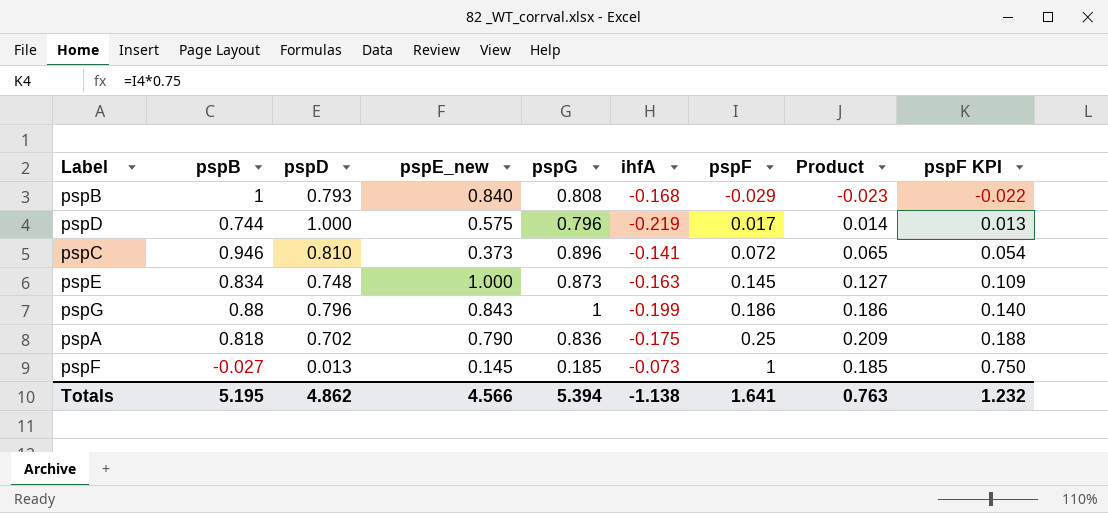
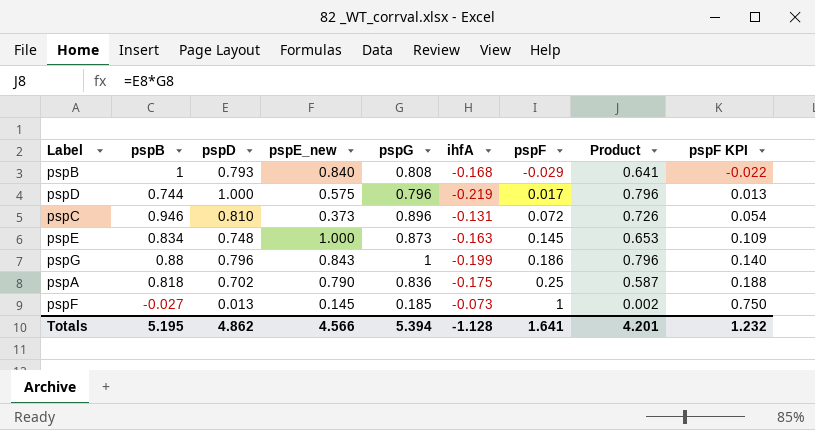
column Product | formula: [pspG] * [pspF] -> [pspD] * [pspG]
pspC | ihfA: -0.141 -> -0.131
Totals | ihfA: -1.138 -> -1.128
Totals | Product: 0.763 -> 4.201

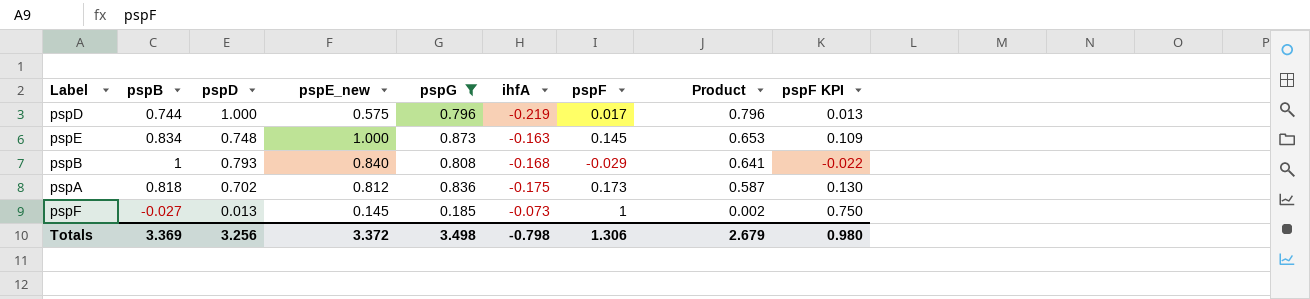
filter: none -> pspG <= 0.873
row order: pspF ascending -> Product descending
pspA | pspE_new: 0.790 -> 0.812
pspA | pspF: 0.25 -> 0.173
pspA | pspF KPI: 0.188 -> 0.130
Totals | pspB: 5.195 -> 3.369
Totals | pspD: 4.862 -> 3.256
Totals | pspE_new: 4.566 -> 3.372
Totals | pspG: 5.394 -> 3.498
Totals | ihfA: -1.128 -> -0.798
Totals | pspF: 1.641 -> 1.306
Totals | Product: 4.201 -> 2.679
Totals | pspF KPI: 1.232 -> 0.980

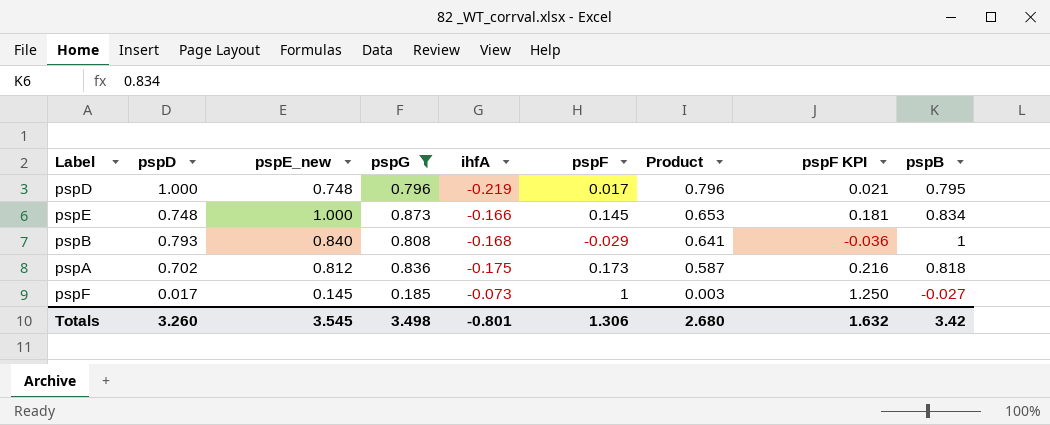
column pspF KPI | formula: [pspF] * 0.75 -> [pspF] * 1.25
column pspB | position: 2 -> 9
pspD | pspE_new: 0.575 -> 0.748
pspD | pspB: 0.744 -> 0.795
pspE | ihfA: -0.163 -> -0.166
pspF | pspD: 0.013 -> 0.017
pspF | Product: 0.002 -> 0.003
Totals | pspD: 3.256 -> 3.260
Totals | pspE_new: 3.372 -> 3.545
Totals | ihfA: -0.798 -> -0.801
Totals | Product: 2.679 -> 2.680
Totals | pspF KPI: 0.980 -> 1.632
Totals | pspB: 3.369 -> 3.42

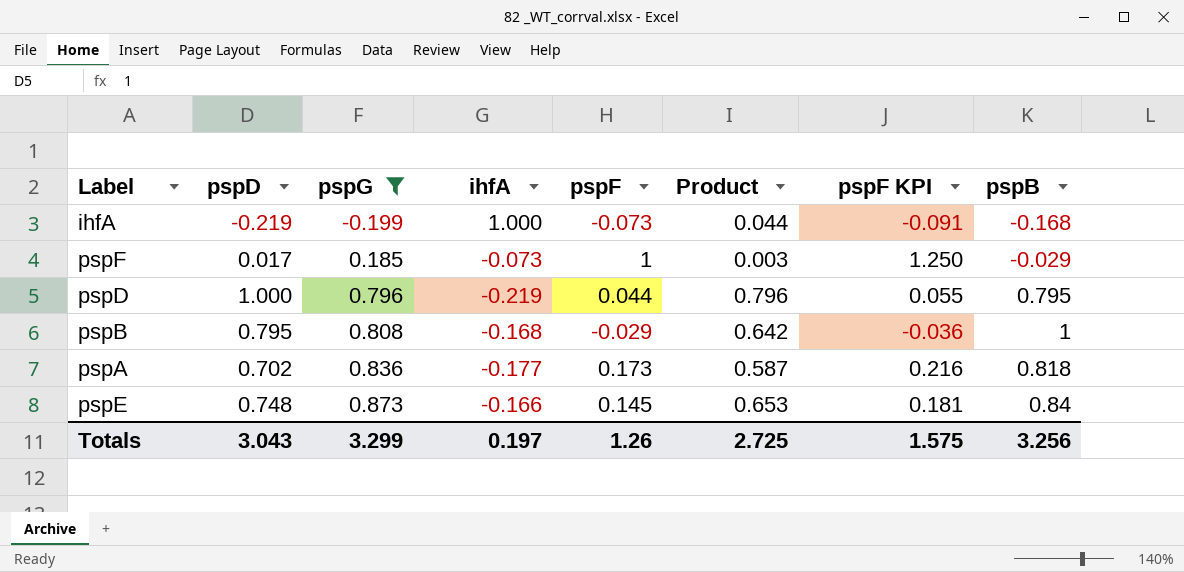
row order: Product descending -> pspG ascending
column pspE_new | position: 3 -> none
row ihfA: none -> -0.219 | -0.199 | 1.000 | -0.073 | 0.044 | -0.091 | -0.168
pspF | pspB: -0.027 -> -0.029
pspD | pspF: 0.017 -> 0.044
pspD | pspF KPI: 0.021 -> 0.055
pspB | pspD: 0.793 -> 0.795
pspB | Product: 0.641 -> 0.642
pspA | ihfA: -0.175 -> -0.177
pspE | pspB: 0.834 -> 0.84
Totals | pspD: 3.260 -> 3.043
Totals | pspG: 3.498 -> 3.299
Totals | ihfA: -0.801 -> 0.197
Totals | pspF: 1.306 -> 1.26
Totals | Product: 2.680 -> 2.725
Totals | pspF KPI: 1.632 -> 1.575
Totals | pspB: 3.42 -> 3.256

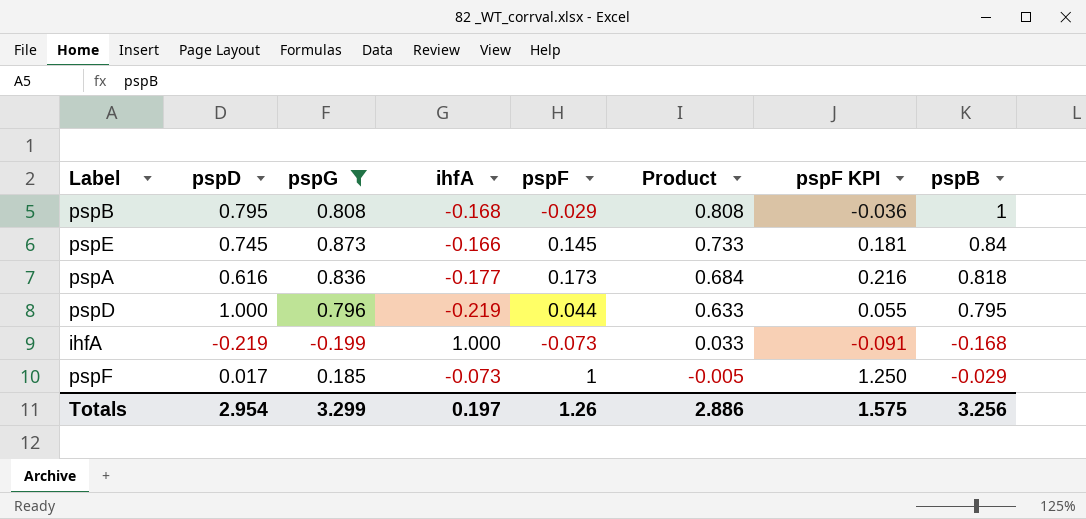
row order: pspG ascending -> Product descending
column Product | formula: [pspD] * [pspG] -> [pspG] * [pspB]
pspE | pspD: 0.748 -> 0.745
pspA | pspD: 0.702 -> 0.616
Totals | pspD: 3.043 -> 2.954
Totals | Product: 2.725 -> 2.886

